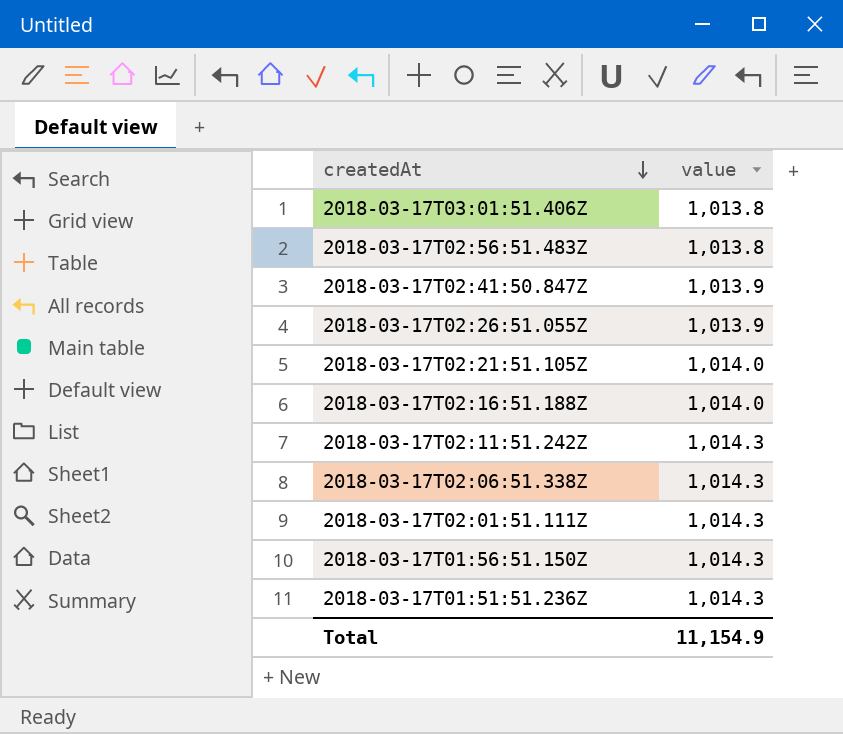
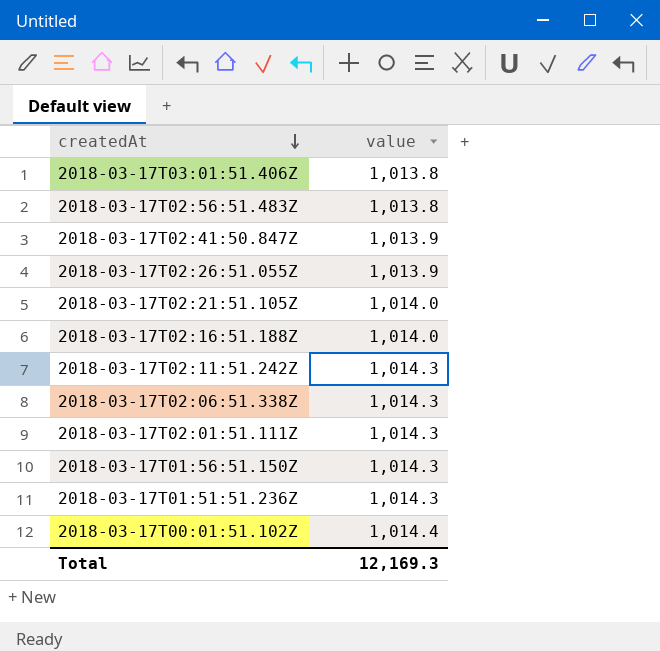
row 2018-03-17T00:01:51.102Z: none -> 1,014.4
Total | value: 11,154.9 -> 12,169.3

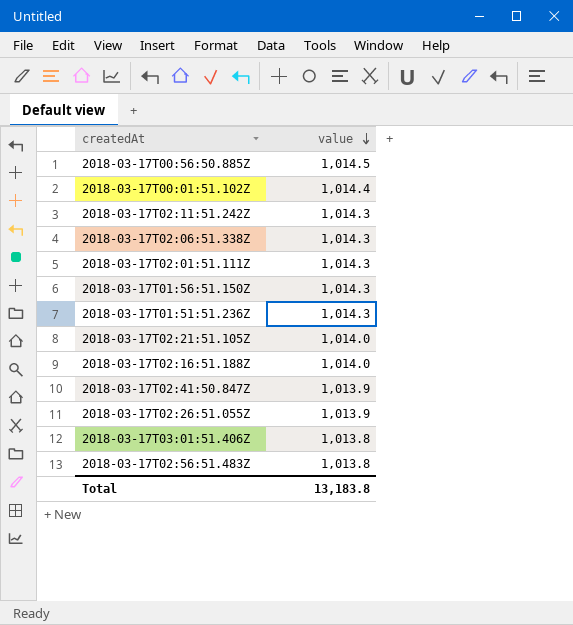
row order: createdAt descending -> value descending
row 2018-03-17T00:56:50.885Z: none -> 1,014.5
Total | value: 12,169.3 -> 13,183.8

